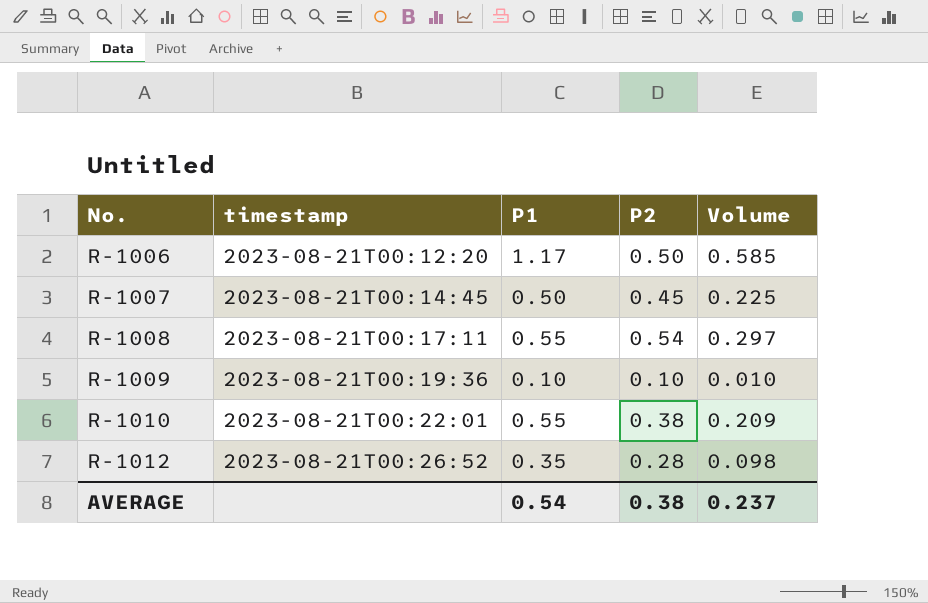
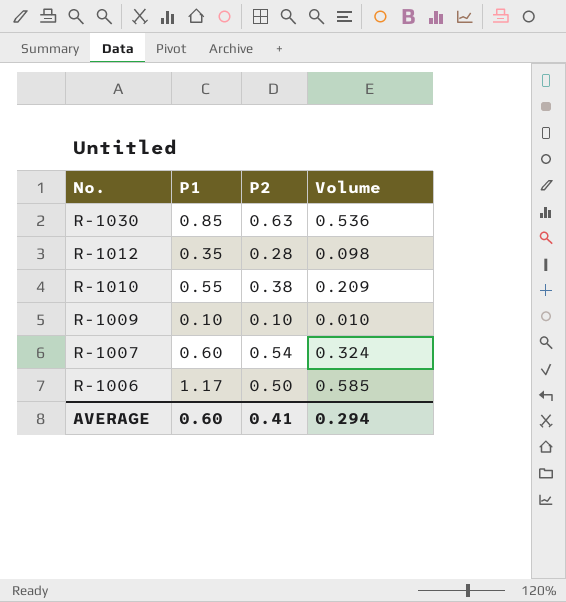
row order: No. ascending -> No. descending
column timestamp | position: 2 -> none
row R-1008: 2023-08-21T00:17:11 | 0.55 | 0.54 | 0.297 -> none
row R-1030: none -> 0.85 | 0.63 | 0.536
R-1007 | P1: 0.50 -> 0.60
R-1007 | P2: 0.45 -> 0.54
R-1007 | Volume: 0.225 -> 0.324
AVERAGE | P1: 0.54 -> 0.60
AVERAGE | P2: 0.38 -> 0.41
AVERAGE | Volume: 0.237 -> 0.294

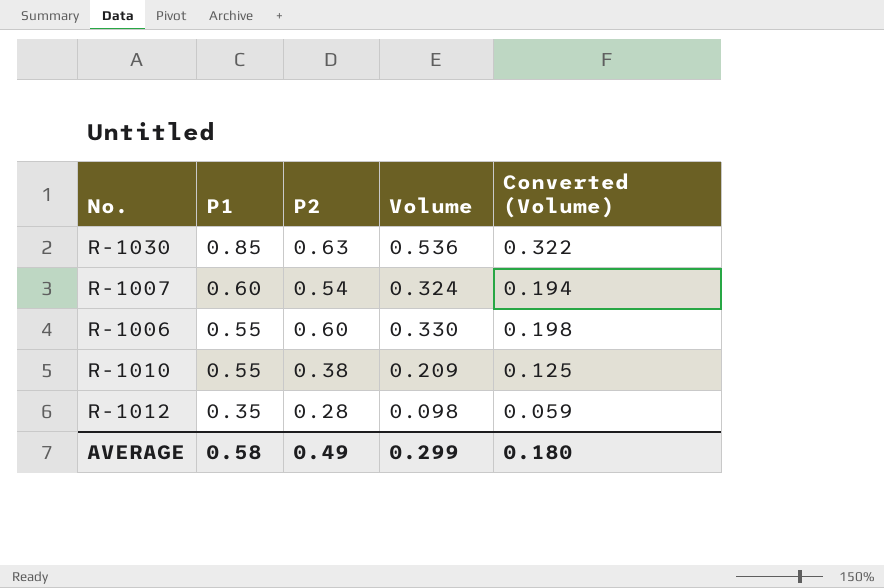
row order: No. descending -> P1 descending
column Converted (Volume) | formula: none -> [Volume] * 0.6
row R-1009: 0.10 | 0.10 | 0.010 -> none
R-1006 | P1: 1.17 -> 0.55
R-1006 | P2: 0.50 -> 0.60
R-1006 | Volume: 0.585 -> 0.330
AVERAGE | P1: 0.60 -> 0.58
AVERAGE | P2: 0.41 -> 0.49
AVERAGE | Volume: 0.294 -> 0.299

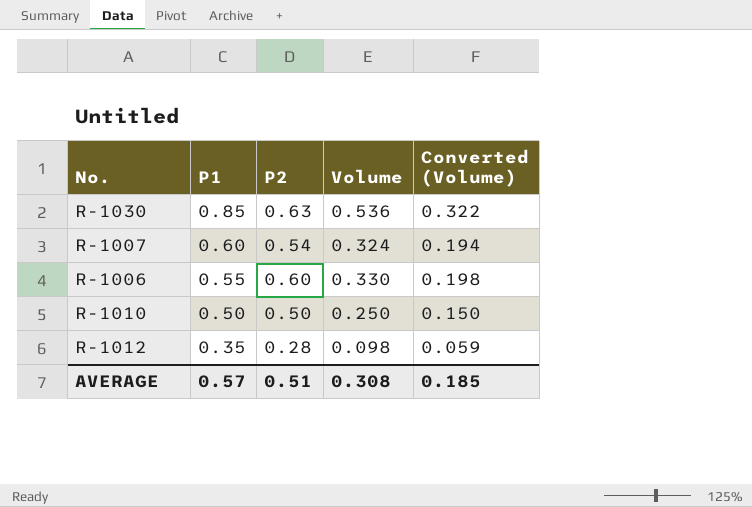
R-1010 | P1: 0.55 -> 0.50
R-1010 | P2: 0.38 -> 0.50
R-1010 | Volume: 0.209 -> 0.250
R-1010 | Converted (Volume): 0.125 -> 0.150
AVERAGE | P1: 0.58 -> 0.57
AVERAGE | P2: 0.49 -> 0.51
AVERAGE | Volume: 0.299 -> 0.308
AVERAGE | Converted (Volume): 0.180 -> 0.185

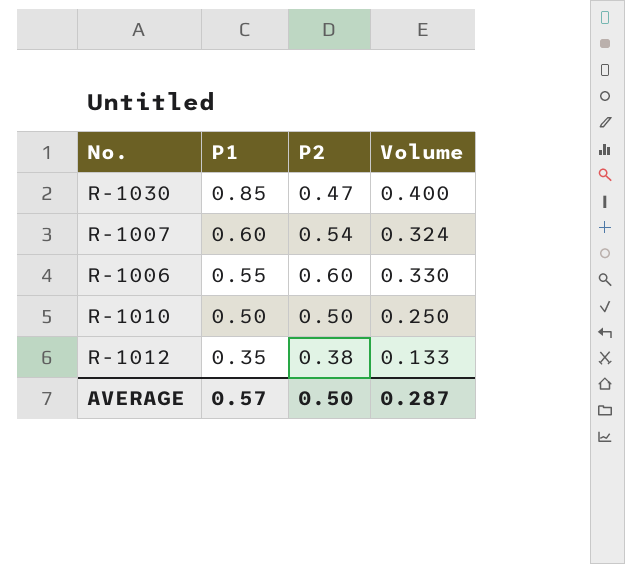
column Converted (Volume) | formula: [Volume] * 0.6 -> none
R-1030 | P2: 0.63 -> 0.47
R-1030 | Volume: 0.536 -> 0.400
R-1012 | P2: 0.28 -> 0.38
R-1012 | Volume: 0.098 -> 0.133
AVERAGE | P2: 0.51 -> 0.50
AVERAGE | Volume: 0.308 -> 0.287

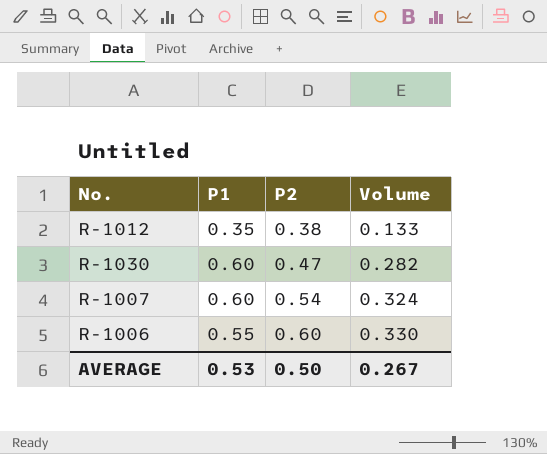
row order: P1 descending -> P2 ascending
row R-1010: 0.50 | 0.50 | 0.250 -> none
R-1030 | P1: 0.85 -> 0.60
R-1030 | Volume: 0.400 -> 0.282
AVERAGE | P1: 0.57 -> 0.53
AVERAGE | Volume: 0.287 -> 0.267

